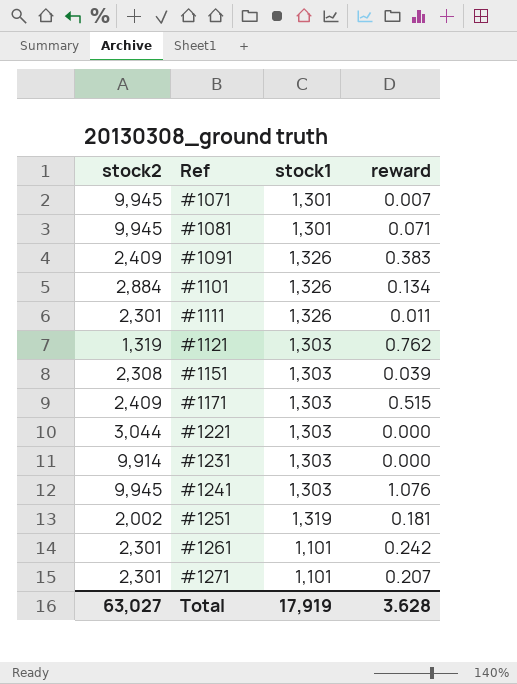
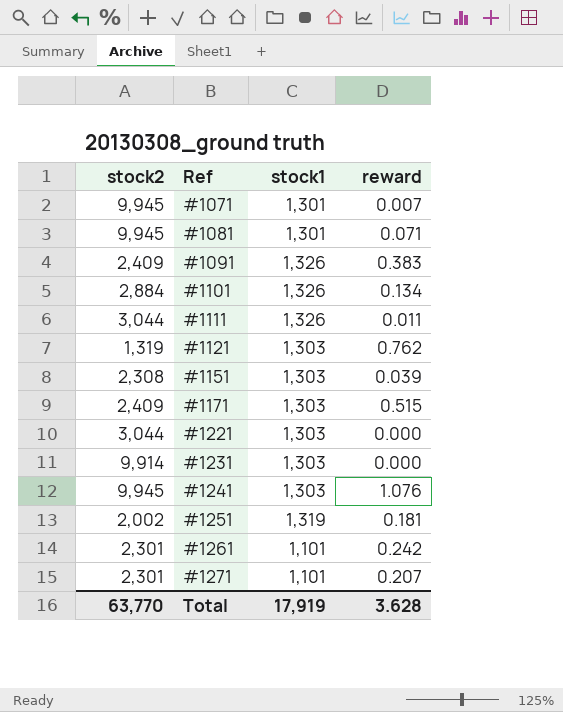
#1111 | stock2: 2,301 -> 3,044
Total | stock2: 63,027 -> 63,770

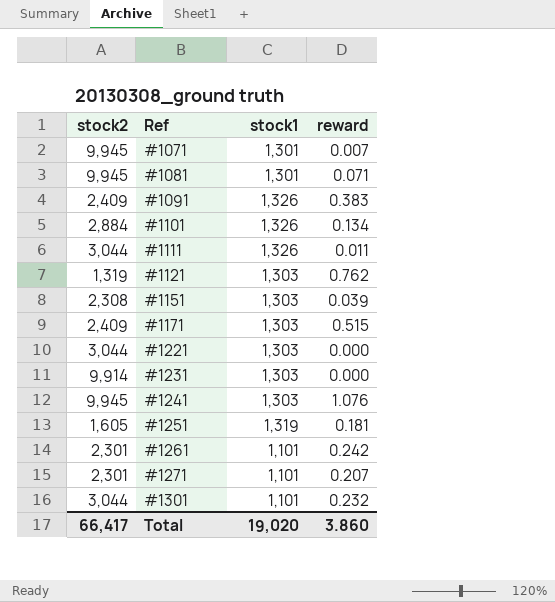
#1251 | stock2: 2,002 -> 1,605
row #1301: none -> 3,044 | 1,101 | 0.232
Total | stock2: 63,770 -> 66,417
Total | stock1: 17,919 -> 19,020
Total | reward: 3.628 -> 3.860

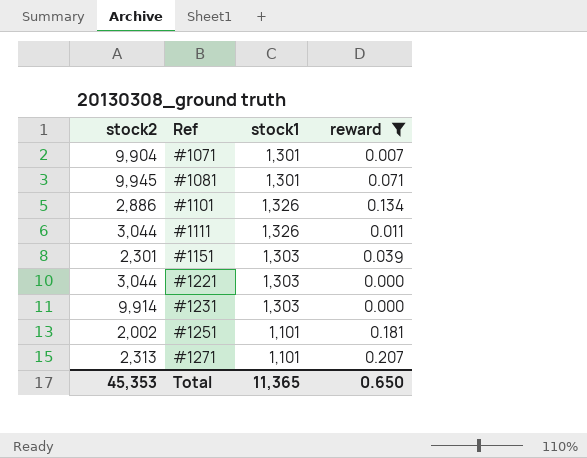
filter: none -> reward <= 0.207
#1071 | stock2: 9,945 -> 9,904
#1101 | stock2: 2,884 -> 2,886
#1151 | stock2: 2,308 -> 2,301
#1251 | stock2: 1,605 -> 2,002
#1251 | stock1: 1,319 -> 1,101
#1271 | stock2: 2,301 -> 2,313
Total | stock2: 66,417 -> 45,353
Total | stock1: 19,020 -> 11,365
Total | reward: 3.860 -> 0.650

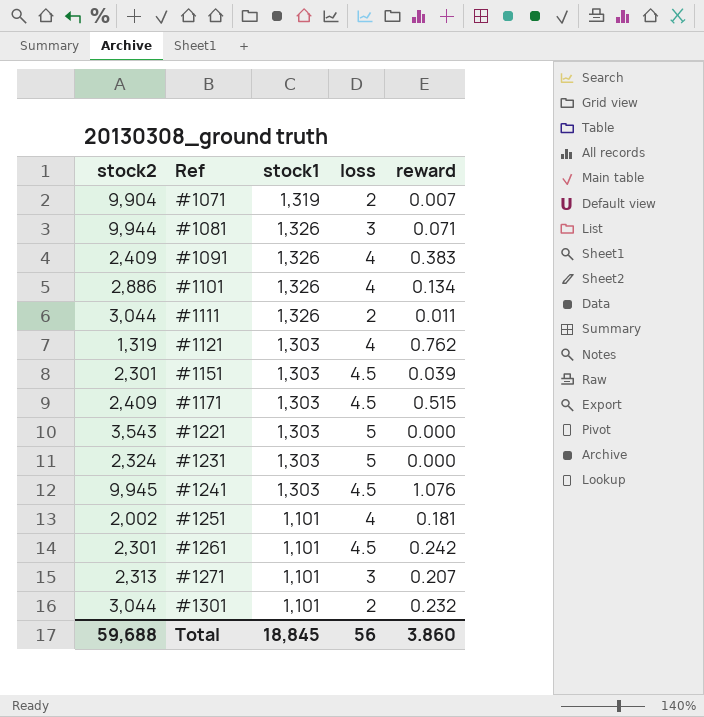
filter: reward <= 0.207 -> none
column loss | position: none -> 4
#1071 | stock1: 1,301 -> 1,319
#1081 | stock2: 9,945 -> 9,944
#1081 | stock1: 1,301 -> 1,326
#1221 | stock2: 3,044 -> 3,543
#1231 | stock2: 9,914 -> 2,324
Total | stock2: 45,353 -> 59,688
Total | stock1: 11,365 -> 18,845
Total | reward: 0.650 -> 3.860

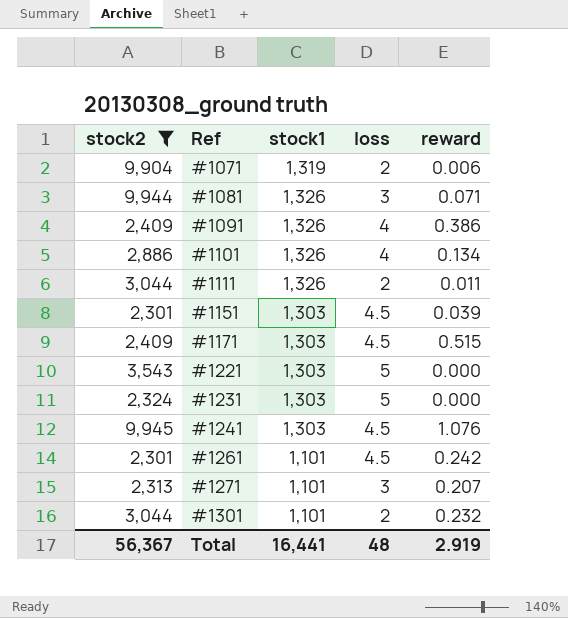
filter: none -> stock2 >= 2,301
#1071 | reward: 0.007 -> 0.006
#1091 | reward: 0.383 -> 0.386
Total | stock2: 59,688 -> 56,367
Total | stock1: 18,845 -> 16,441
Total | loss: 56 -> 48
Total | reward: 3.860 -> 2.919

